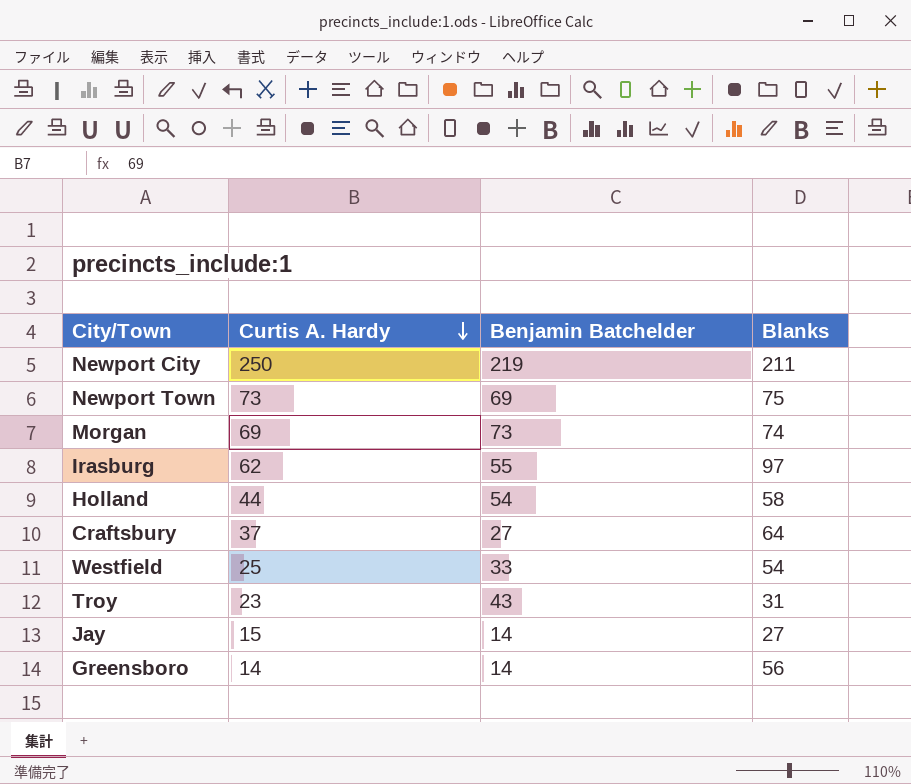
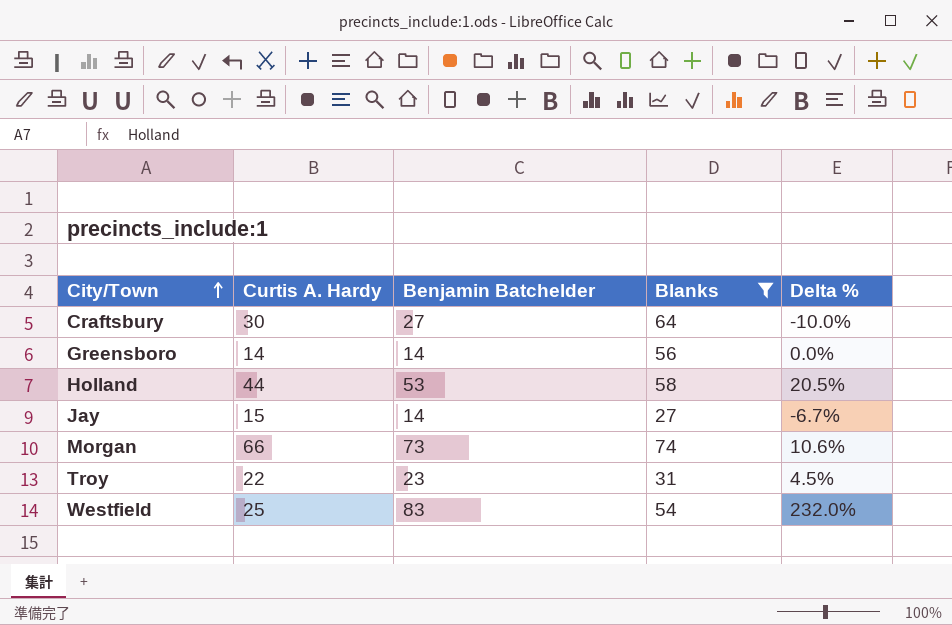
filter: none -> Blanks <= 74
row order: Curtis A. Hardy descending -> City/Town ascending
column Delta % | formula: none -> ([Benjamin Batchelder] - [Curtis A. Hardy]) / [Curtis A. Hardy]
Craftsbury | Curtis A. Hardy: 37 -> 30
Holland | Benjamin Batchelder: 54 -> 53
Morgan | Curtis A. Hardy: 69 -> 66
Troy | Curtis A. Hardy: 23 -> 22
Troy | Benjamin Batchelder: 43 -> 23
Westfield | Benjamin Batchelder: 33 -> 83

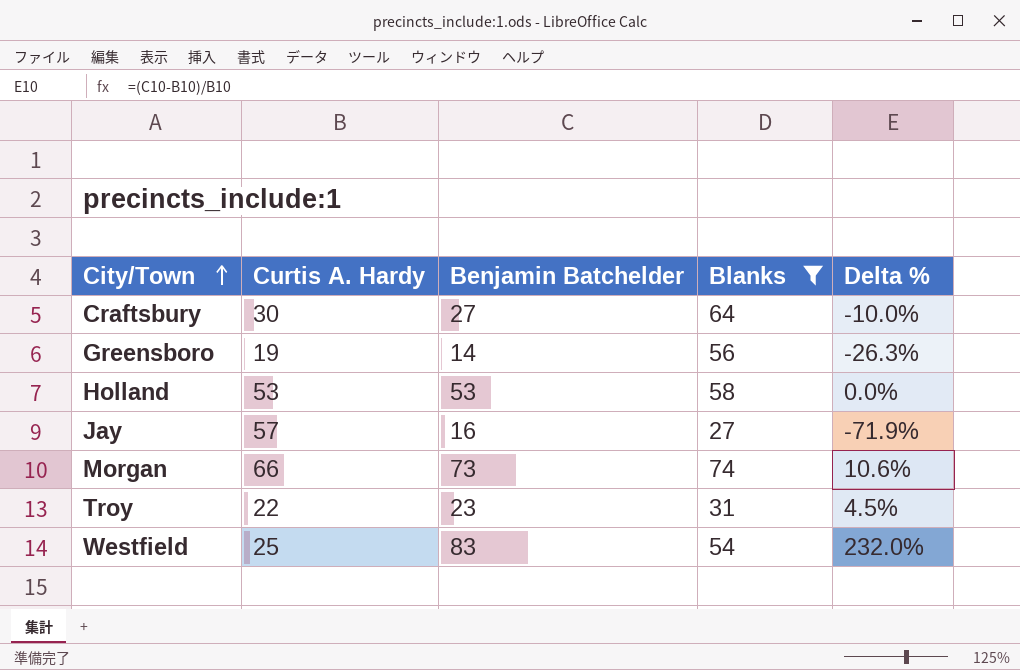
Greensboro | Curtis A. Hardy: 14 -> 19
Greensboro | Delta %: 0.0% -> -26.3%
Holland | Curtis A. Hardy: 44 -> 53
Holland | Delta %: 20.5% -> 0.0%
Jay | Curtis A. Hardy: 15 -> 57
Jay | Benjamin Batchelder: 14 -> 16
Jay | Delta %: -6.7% -> -71.9%

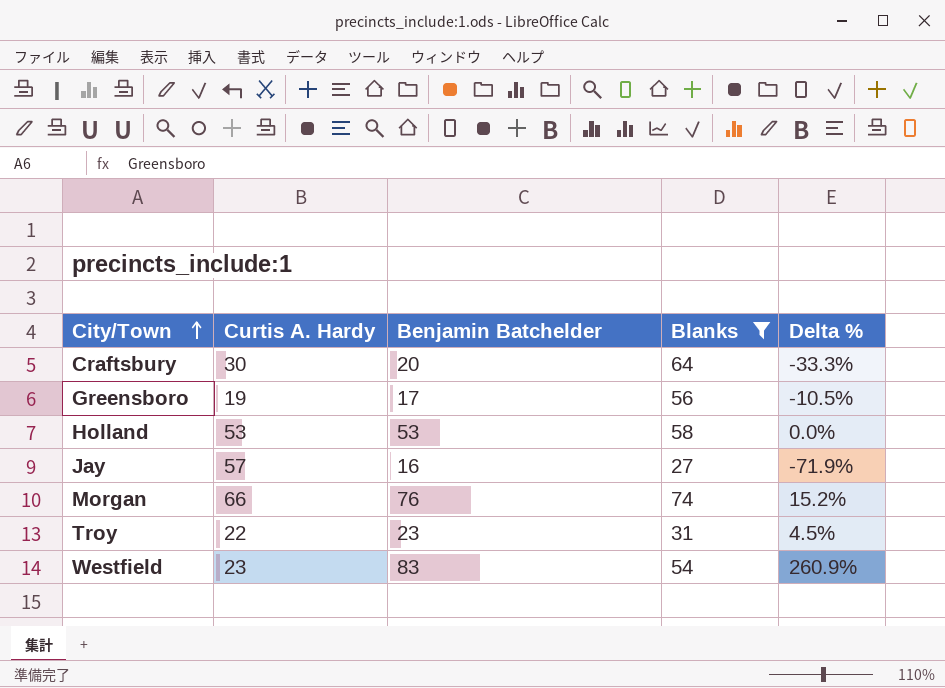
Craftsbury | Benjamin Batchelder: 27 -> 20
Craftsbury | Delta %: -10.0% -> -33.3%
Greensboro | Benjamin Batchelder: 14 -> 17
Greensboro | Delta %: -26.3% -> -10.5%
Morgan | Benjamin Batchelder: 73 -> 76
Morgan | Delta %: 10.6% -> 15.2%
Westfield | Curtis A. Hardy: 25 -> 23
Westfield | Delta %: 232.0% -> 260.9%

